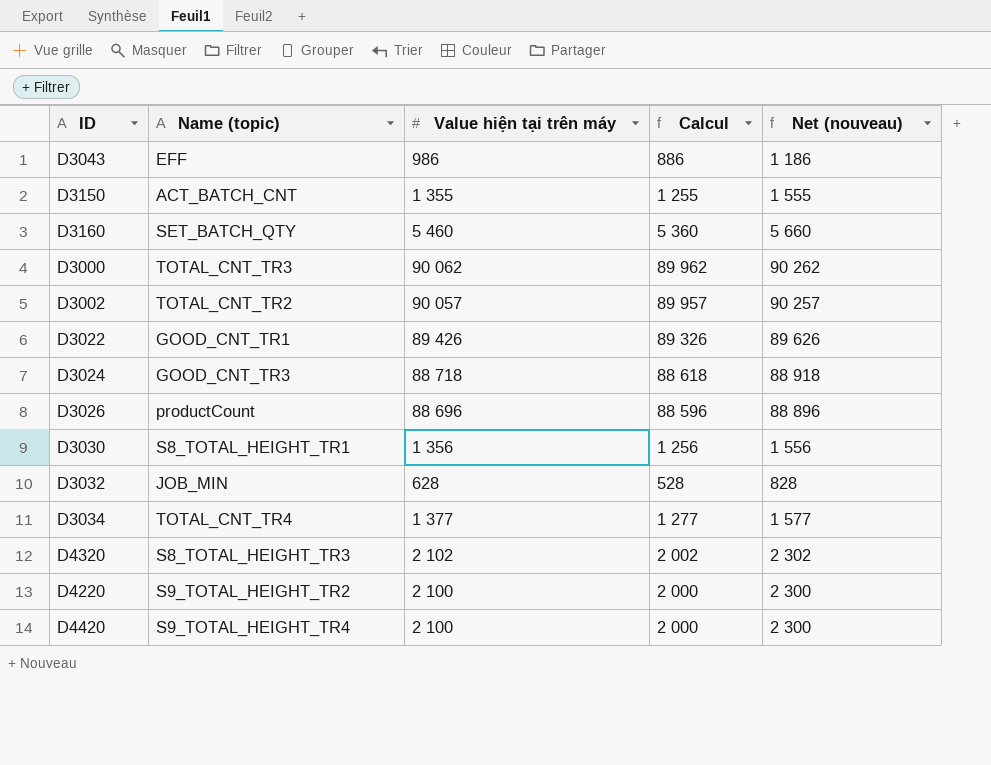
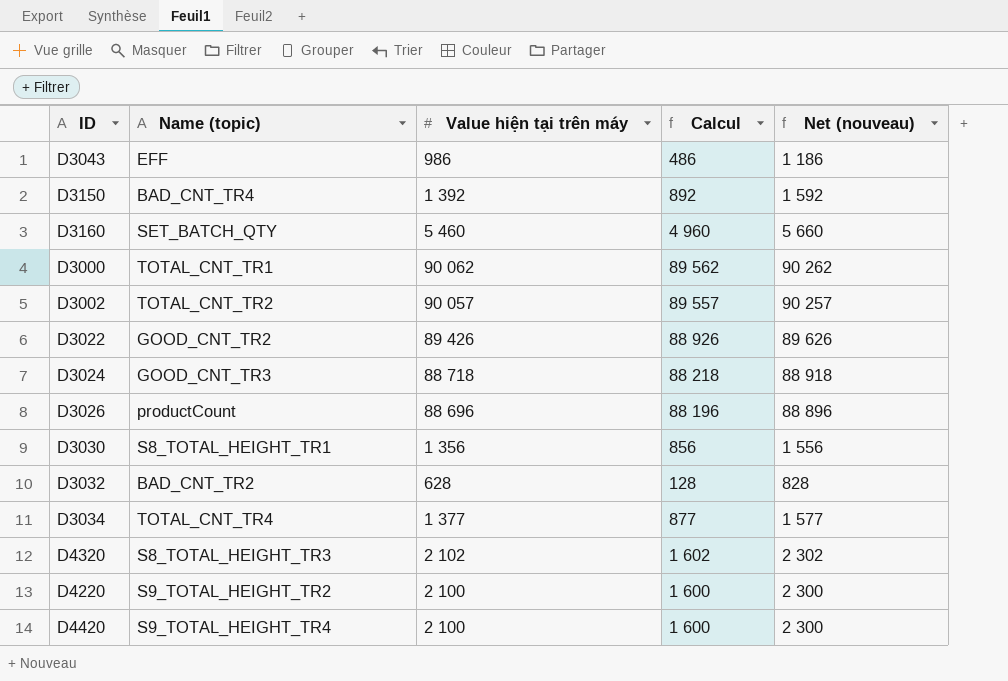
column Calcul | formula: [Value hiện tại trên máy] - 100 -> [Value hiện tại trên máy] - 500
D3150 | Name (topic): ACT_BATCH_CNT -> BAD_CNT_TR4
D3150 | Value hiện tại trên máy: 1 355 -> 1 392
D3150 | Net (nouveau): 1 555 -> 1 592
D3000 | Name (topic): TOTAL_CNT_TR3 -> TOTAL_CNT_TR1
D3022 | Name (topic): GOOD_CNT_TR1 -> GOOD_CNT_TR2
D3032 | Name (topic): JOB_MIN -> BAD_CNT_TR2

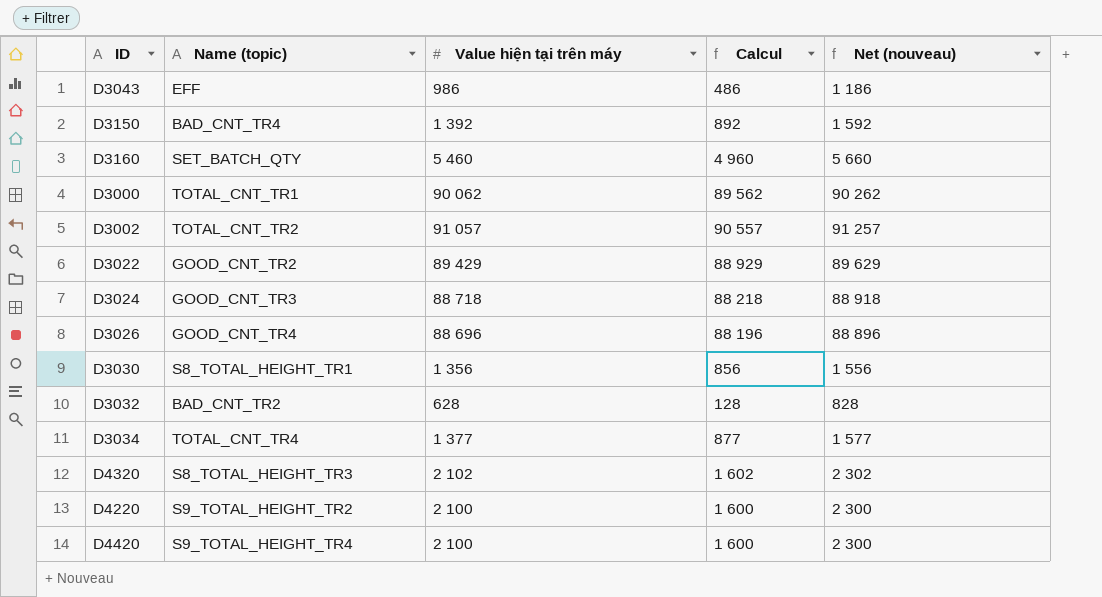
D3002 | Value hiện tại trên máy: 90 057 -> 91 057
D3002 | Calcul: 89 557 -> 90 557
D3002 | Net (nouveau): 90 257 -> 91 257
D3022 | Value hiện tại trên máy: 89 426 -> 89 429
D3022 | Calcul: 88 926 -> 88 929
D3022 | Net (nouveau): 89 626 -> 89 629
D3026 | Name (topic): productCount -> GOOD_CNT_TR4

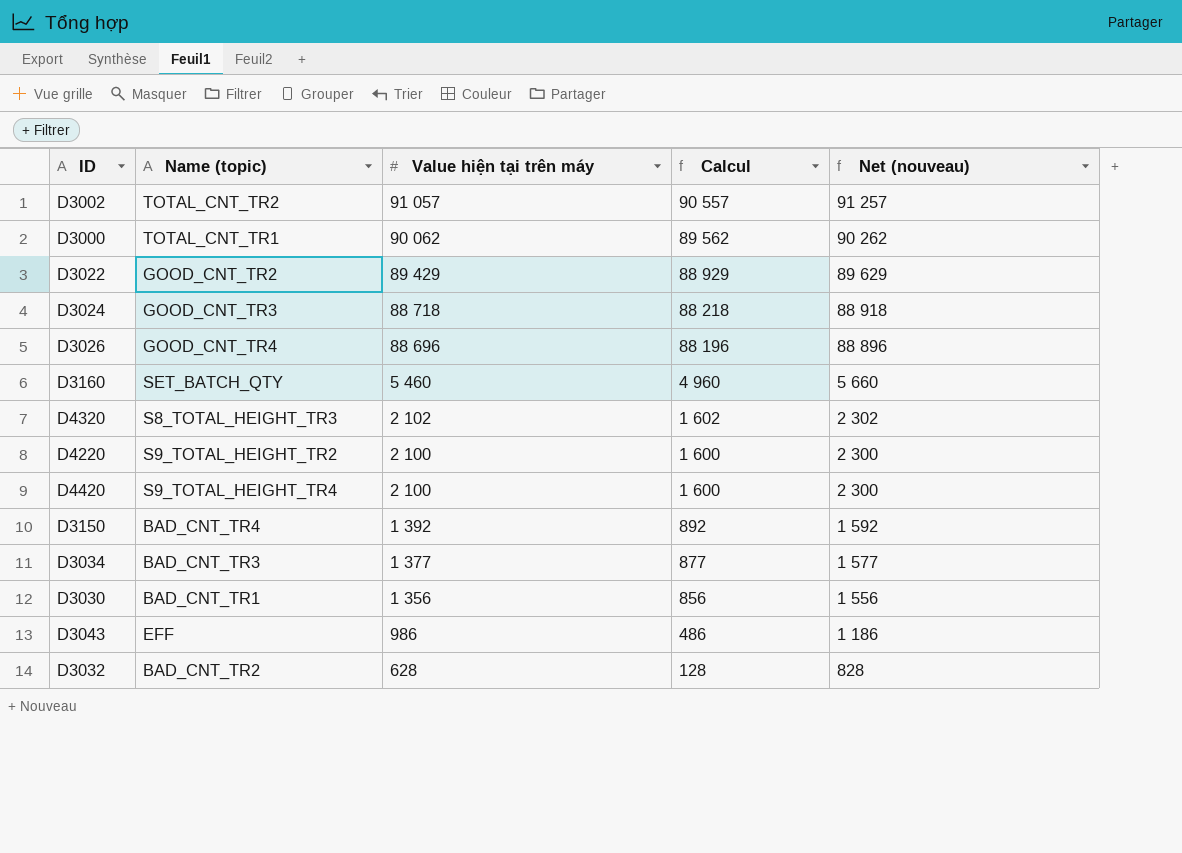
row order: none -> Value hiện tại trên máy descending
D3034 | Name (topic): TOTAL_CNT_TR4 -> BAD_CNT_TR3
D3030 | Name (topic): S8_TOTAL_HEIGHT_TR1 -> BAD_CNT_TR1

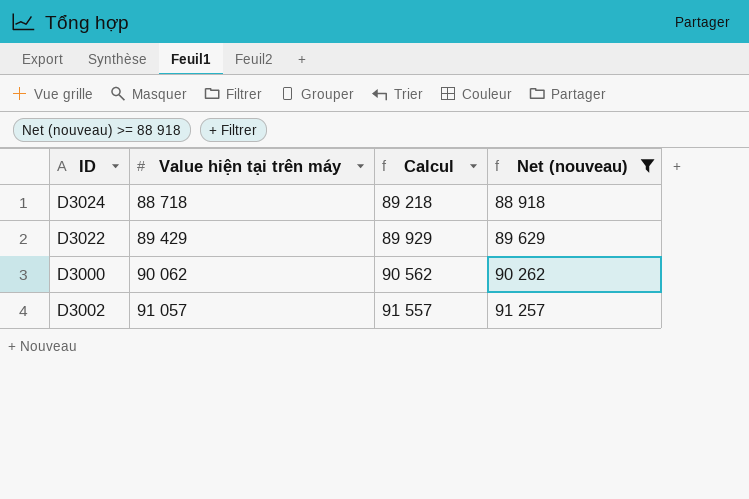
filter: none -> Net (nouveau) >= 88 918
row order: Value hiện tại trên máy descending -> Value hiện tại trên máy ascending
column Name (topic) | position: 2 -> none
column Calcul | formula: [Value hiện tại trên máy] - 500 -> [Value hiện tại trên máy] + 500

